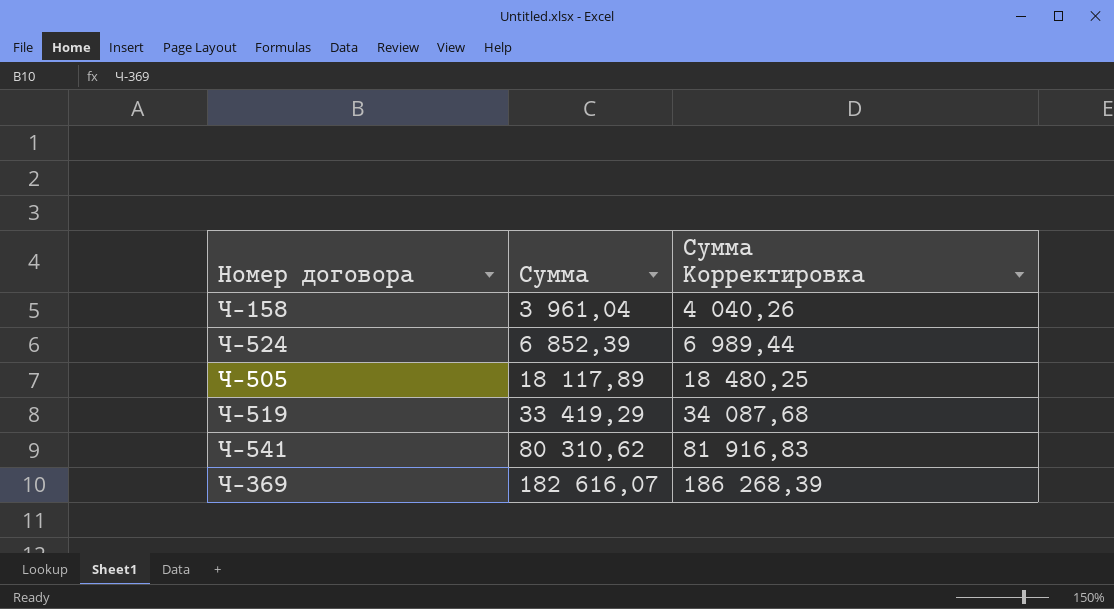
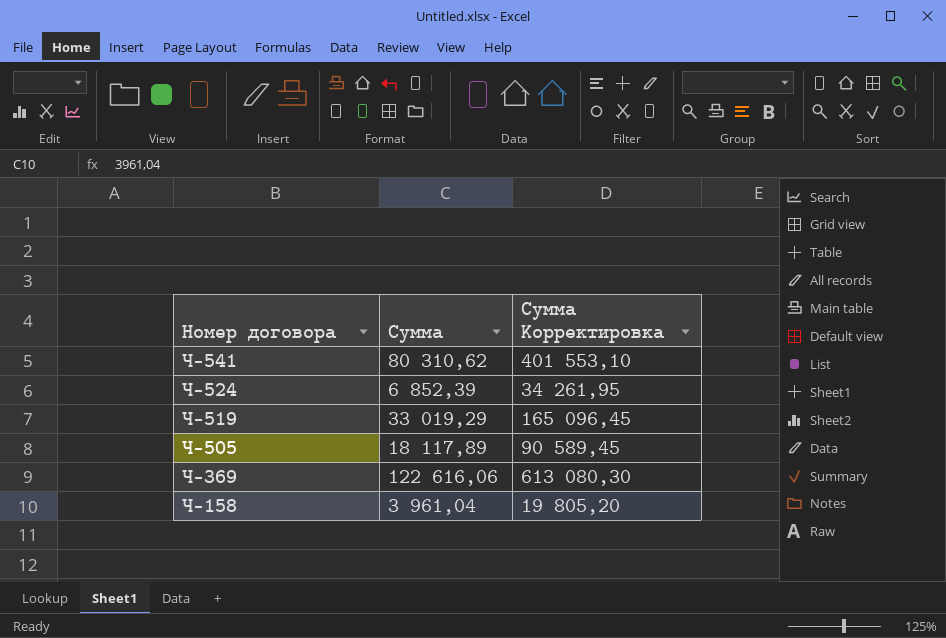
row order: Сумма ascending -> Номер договора descending
column Сумма Корректировка | formula: [Сумма] * 1,02 -> [Сумма] * 5
Ч-519 | Сумма: 33 419,29 -> 33 019,29
Ч-369 | Сумма: 182 616,07 -> 122 616,06

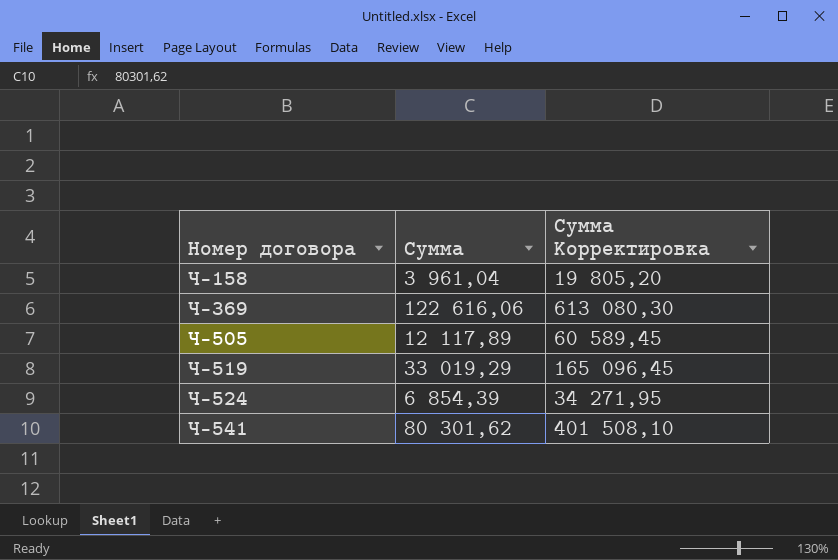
row order: Номер договора descending -> Номер договора ascending
Ч-505 | Сумма: 18 117,89 -> 12 117,89
Ч-505 | Сумма Корректировка: 90 589,45 -> 60 589,45
Ч-524 | Сумма: 6 852,39 -> 6 854,39
Ч-524 | Сумма Корректировка: 34 261,95 -> 34 271,95
Ч-541 | Сумма: 80 310,62 -> 80 301,62
Ч-541 | Сумма Корректировка: 401 553,10 -> 401 508,10

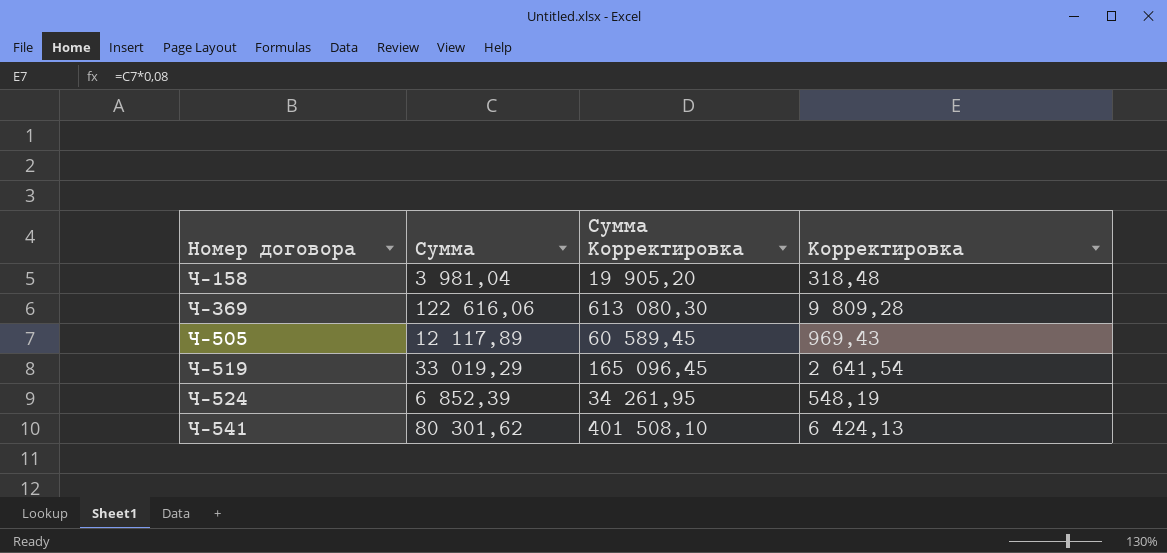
column Корректировка | formula: none -> [Сумма] * 0,08
Ч-158 | Сумма: 3 961,04 -> 3 981,04
Ч-158 | Сумма Корректировка: 19 805,20 -> 19 905,20
Ч-524 | Сумма: 6 854,39 -> 6 852,39
Ч-524 | Сумма Корректировка: 34 271,95 -> 34 261,95

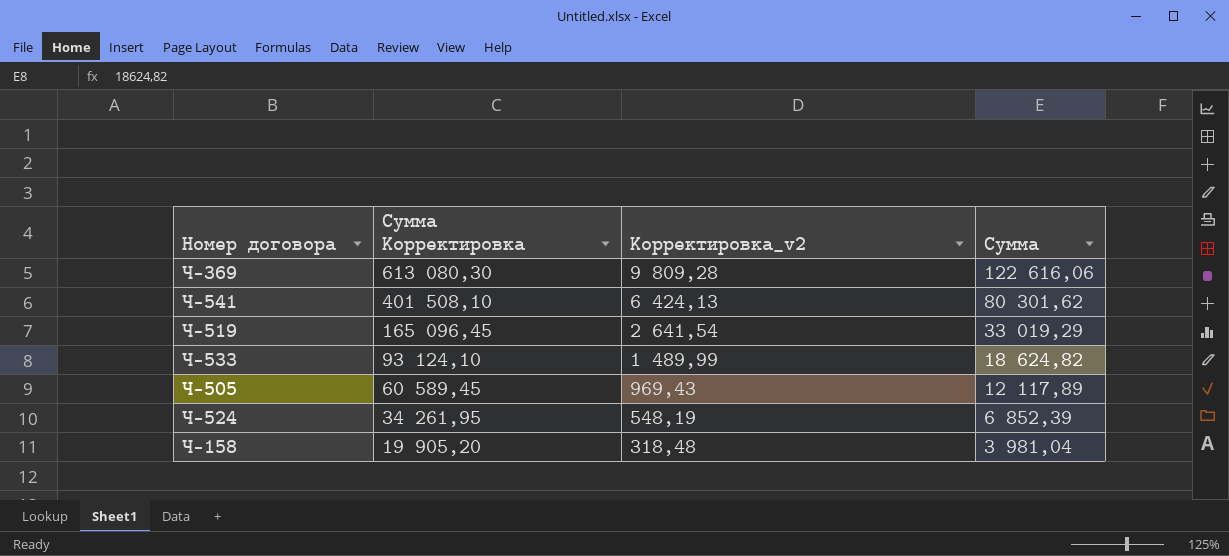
row order: Номер договора ascending -> Сумма Корректировка descending
column name: Корректировка -> Корректировка_v2
column Сумма | position: 2 -> 4
row Ч-533: none -> 93 124,10 | 1 489,99 | 18 624,82

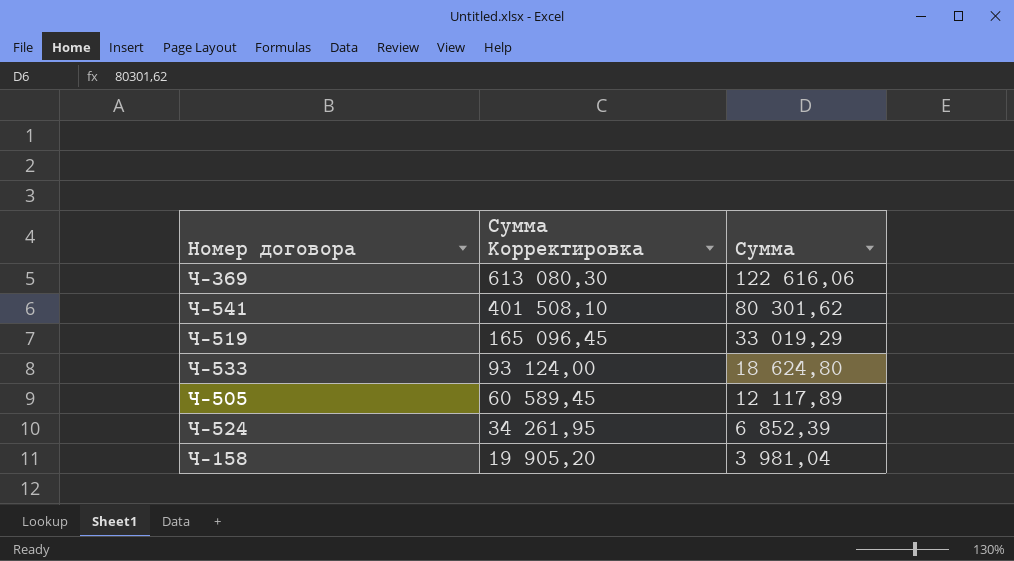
column Корректировка_v2 | formula: [Сумма] * 0,08 -> none
Ч-533 | Сумма Корректировка: 93 124,10 -> 93 124,00
Ч-533 | Сумма: 18 624,82 -> 18 624,80

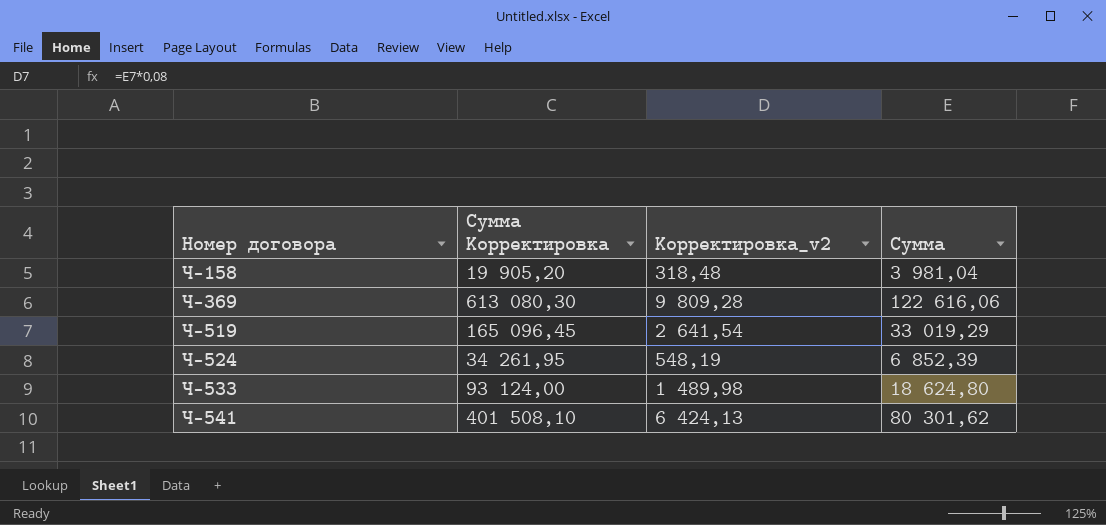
row order: Сумма Корректировка descending -> Номер договора ascending
column Корректировка_v2 | formula: none -> [Сумма] * 0,08
row Ч-505: 60 589,45 | 12 117,89 -> none

